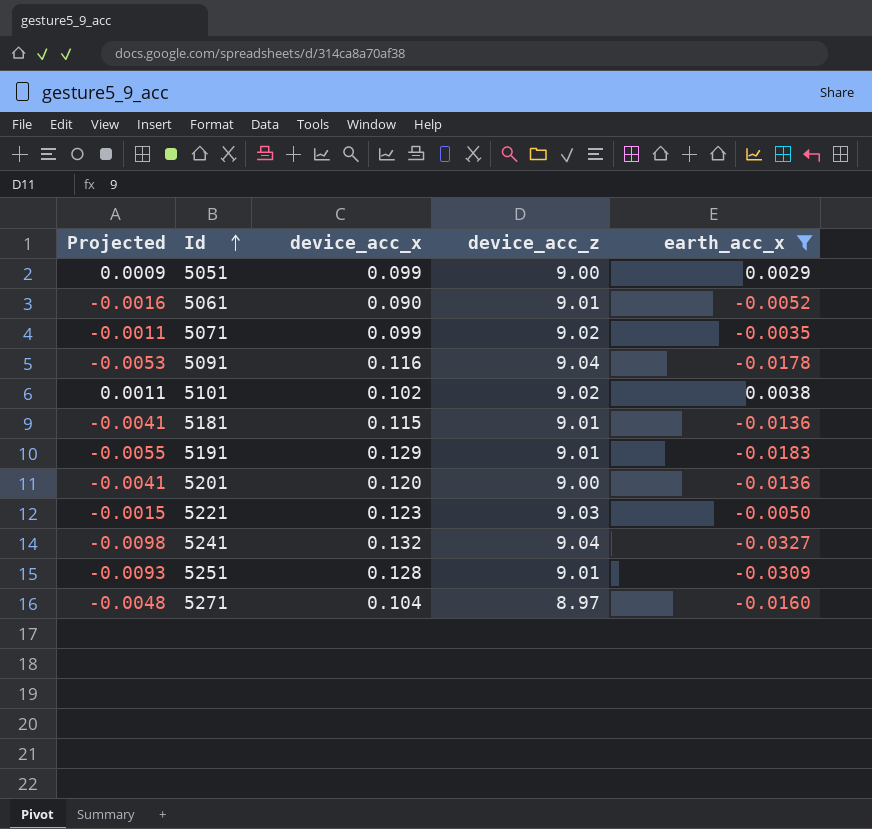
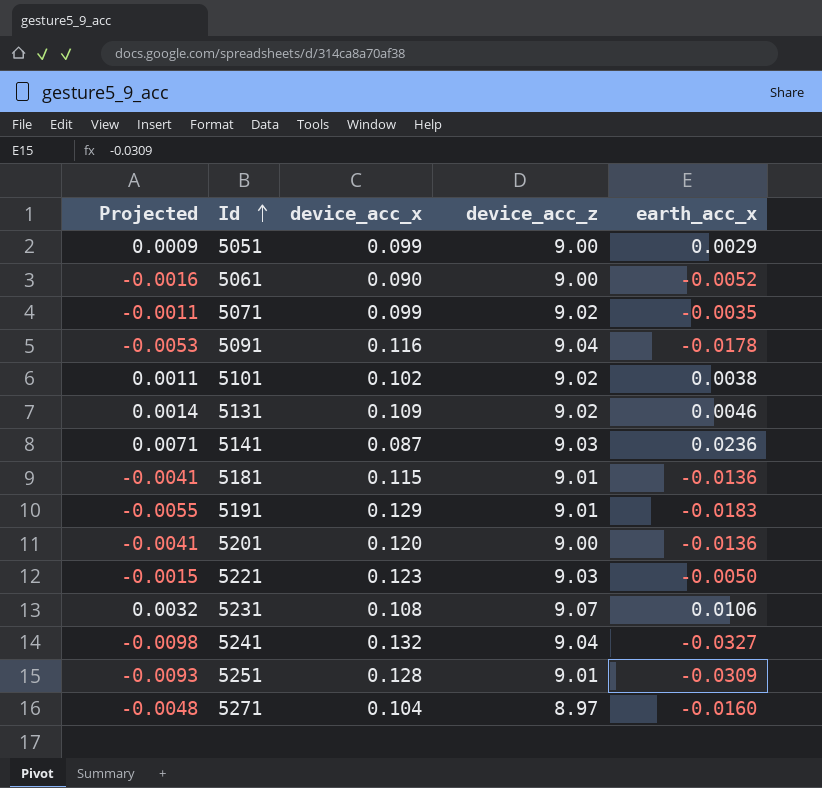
filter: earth_acc_x <= 0.0038 -> none
5061 | device_acc_z: 9.01 -> 9.00

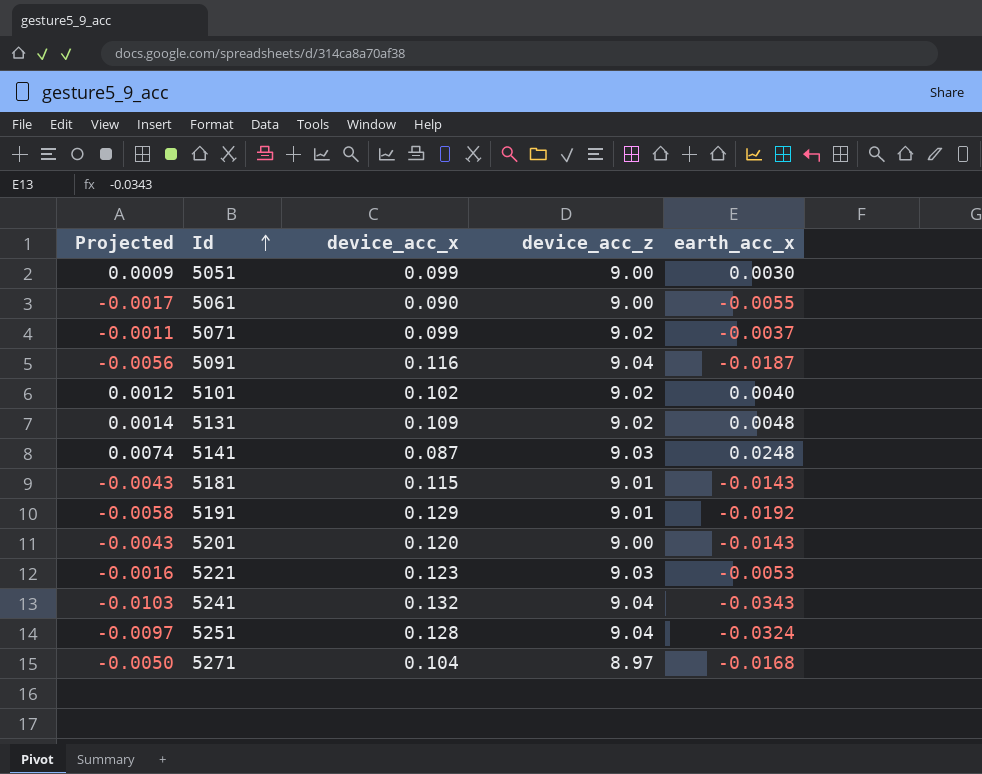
row 5231: 0.0032 | 0.108 | 9.07 | 0.0106 -> none
5051 | earth_acc_x: 0.0029 -> 0.0030
5061 | Projected: -0.0016 -> -0.0017
5061 | earth_acc_x: -0.0052 -> -0.0055
5071 | earth_acc_x: -0.0035 -> -0.0037
5091 | Projected: -0.0053 -> -0.0056
5091 | earth_acc_x: -0.0178 -> -0.0187
5101 | Projected: 0.0011 -> 0.0012
5101 | earth_acc_x: 0.0038 -> 0.0040
5131 | earth_acc_x: 0.0046 -> 0.0048
5141 | Projected: 0.0071 -> 0.0074
5141 | earth_acc_x: 0.0236 -> 0.0248
5181 | Projected: -0.0041 -> -0.0043
5181 | earth_acc_x: -0.0136 -> -0.0143
5191 | Projected: -0.0055 -> -0.0058
5191 | earth_acc_x: -0.0183 -> -0.0192
5201 | Projected: -0.0041 -> -0.0043
5201 | earth_acc_x: -0.0136 -> -0.0143
5221 | Projected: -0.0015 -> -0.0016
5221 | earth_acc_x: -0.0050 -> -0.0053
5241 | Projected: -0.0098 -> -0.0103
5241 | earth_acc_x: -0.0327 -> -0.0343
5251 | Projected: -0.0093 -> -0.0097
5251 | device_acc_z: 9.01 -> 9.04
5251 | earth_acc_x: -0.0309 -> -0.0324
5271 | Projected: -0.0048 -> -0.0050
5271 | earth_acc_x: -0.0160 -> -0.0168

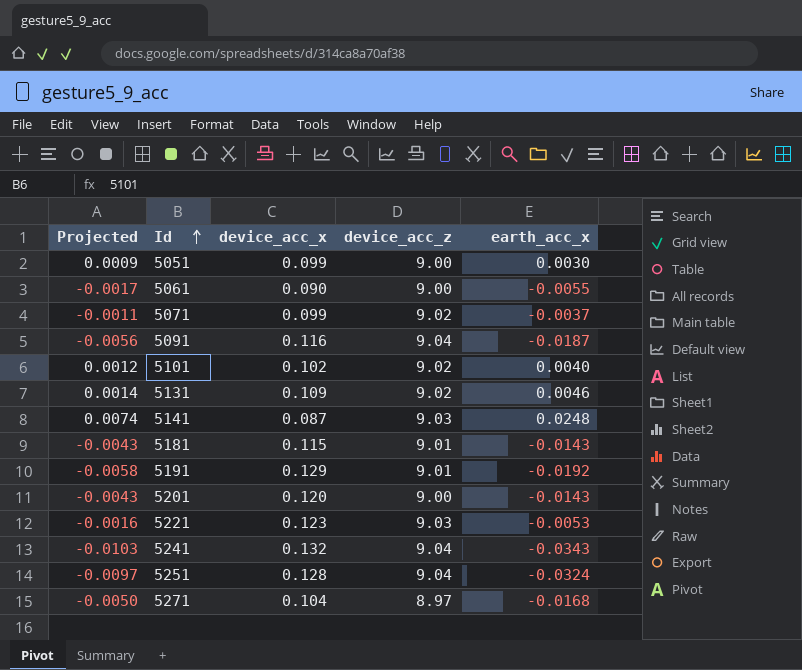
5131 | earth_acc_x: 0.0048 -> 0.0046

